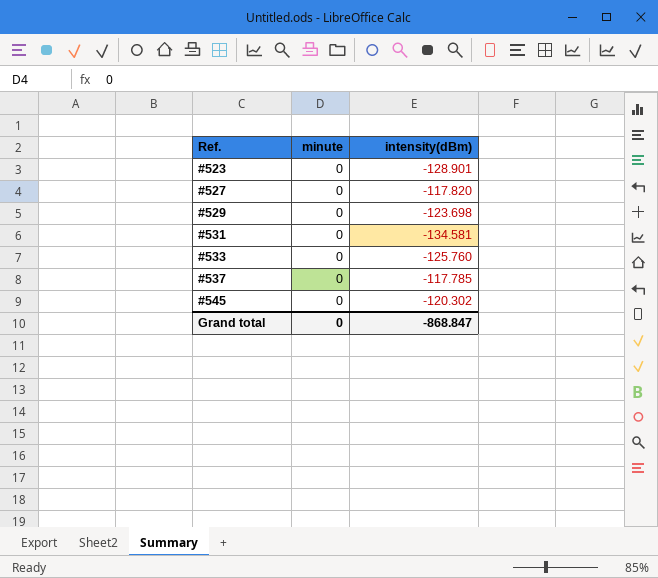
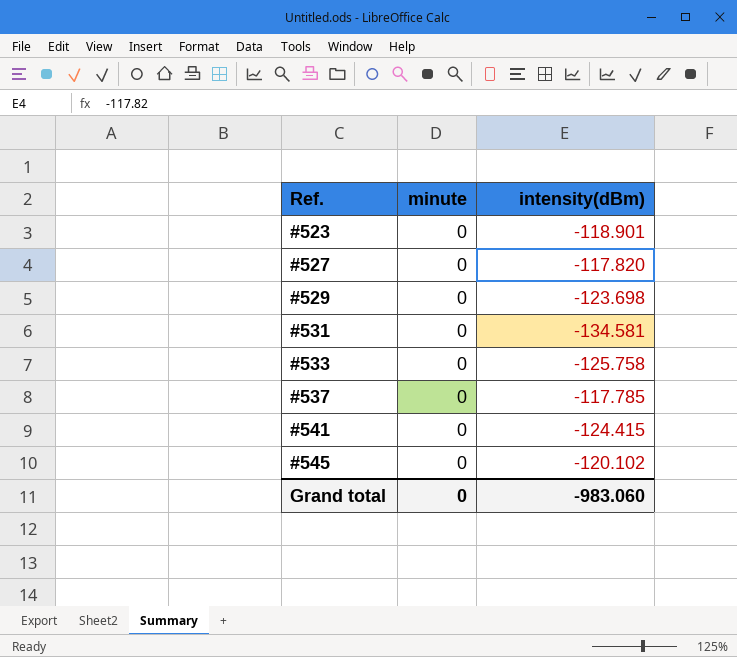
#523 | intensity(dBm): -128.901 -> -118.901
#533 | intensity(dBm): -125.760 -> -125.758
row #541: none -> 0 | -124.415
#545 | intensity(dBm): -120.302 -> -120.102
Grand total | intensity(dBm): -868.847 -> -983.060

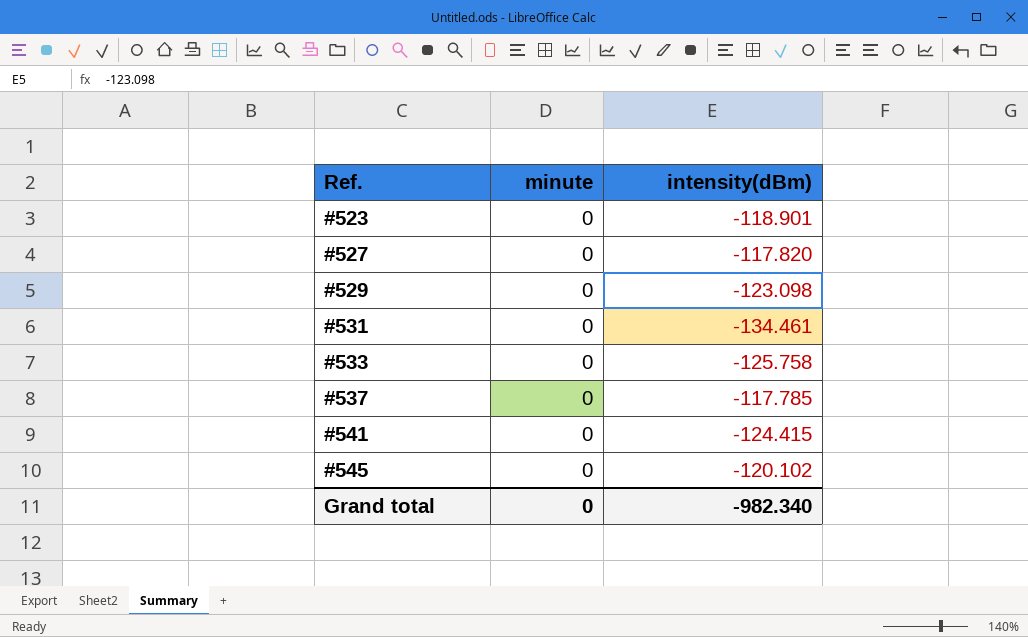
#529 | intensity(dBm): -123.698 -> -123.098
#531 | intensity(dBm): -134.581 -> -134.461
Grand total | intensity(dBm): -983.060 -> -982.340

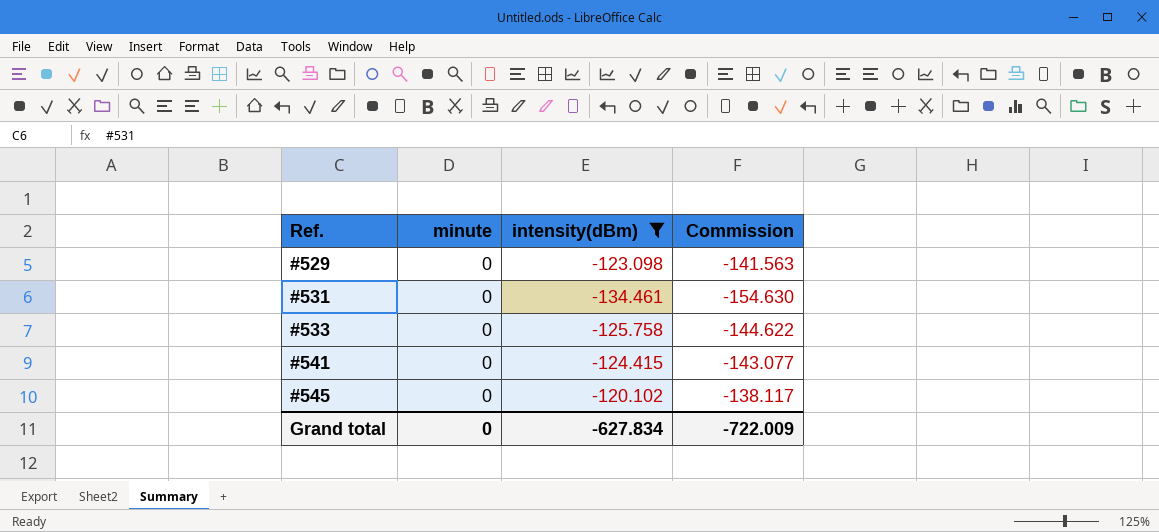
filter: none -> intensity(dBm) <= -120.102
column Commission | formula: none -> [intensity(dBm)] * 1.15
Grand total | intensity(dBm): -982.340 -> -627.834

